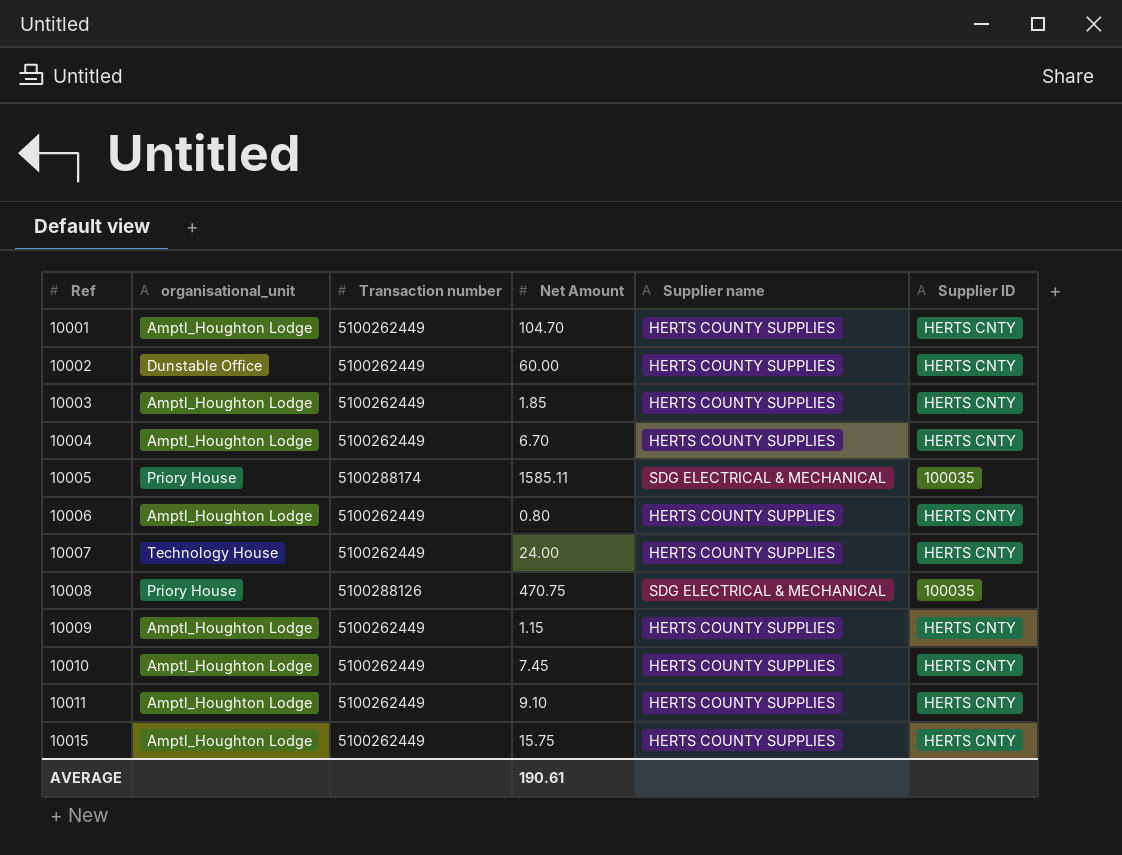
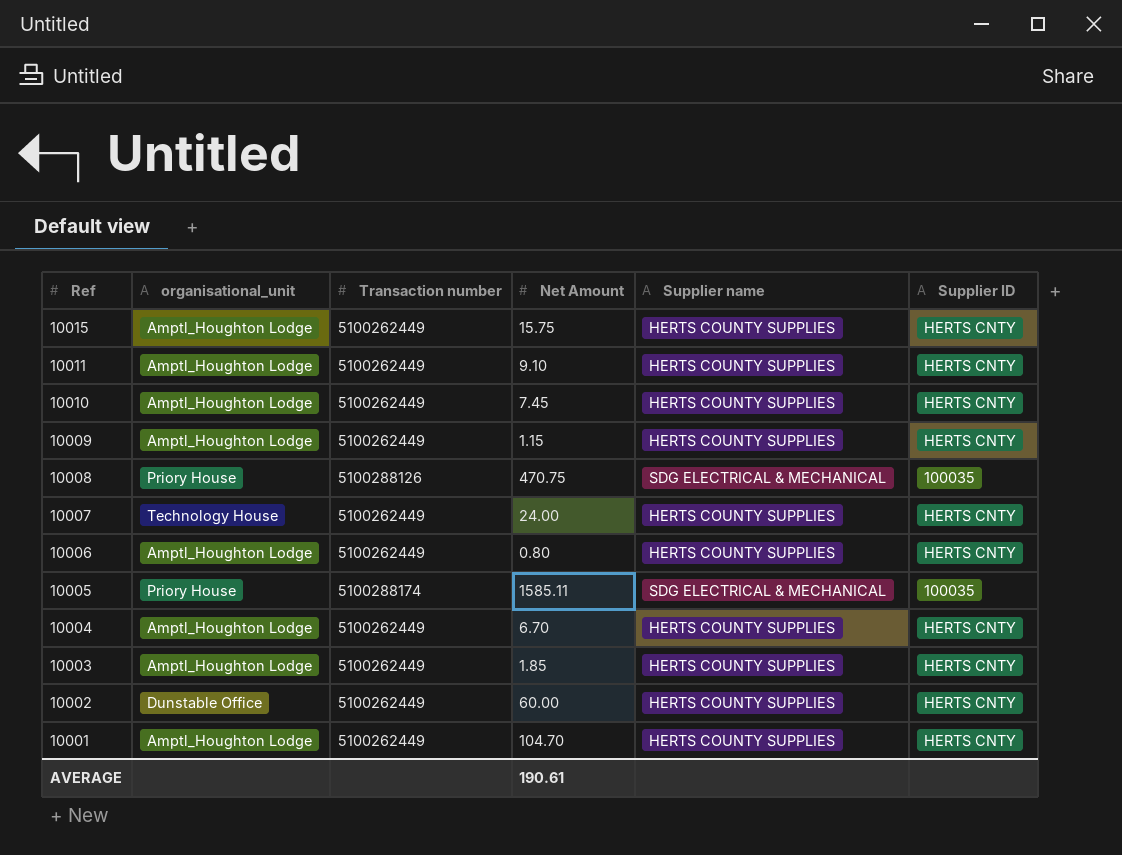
row order: Ref ascending -> Ref descending

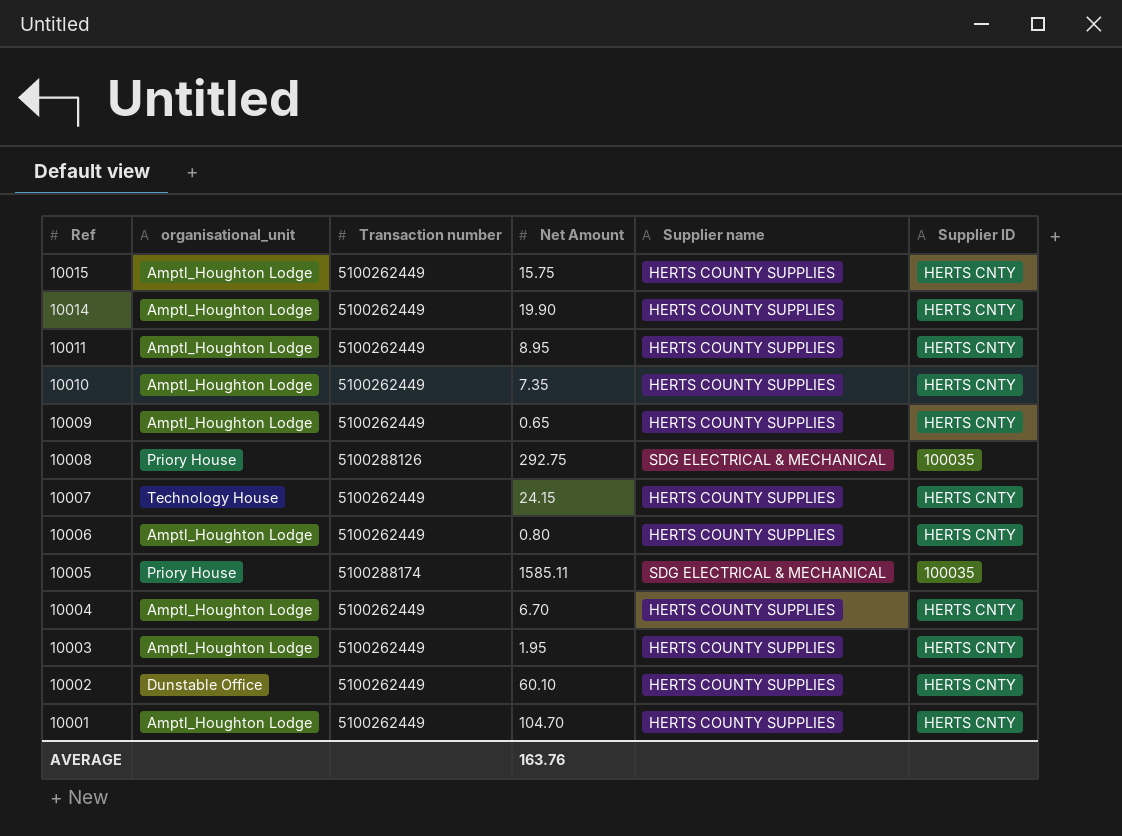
row 10014: none -> Amptl_Houghton Lodge | 5100262449 | 19.90 | HERTS COUNTY SUPPLIES | HERTS CNTY
10011 | Net Amount: 9.10 -> 8.95
10010 | Net Amount: 7.45 -> 7.35
10009 | Net Amount: 1.15 -> 0.65
10008 | Net Amount: 470.75 -> 292.75
10007 | Net Amount: 24.00 -> 24.15
10003 | Net Amount: 1.85 -> 1.95
10002 | Net Amount: 60.00 -> 60.10
AVERAGE | Net Amount: 190.61 -> 163.76

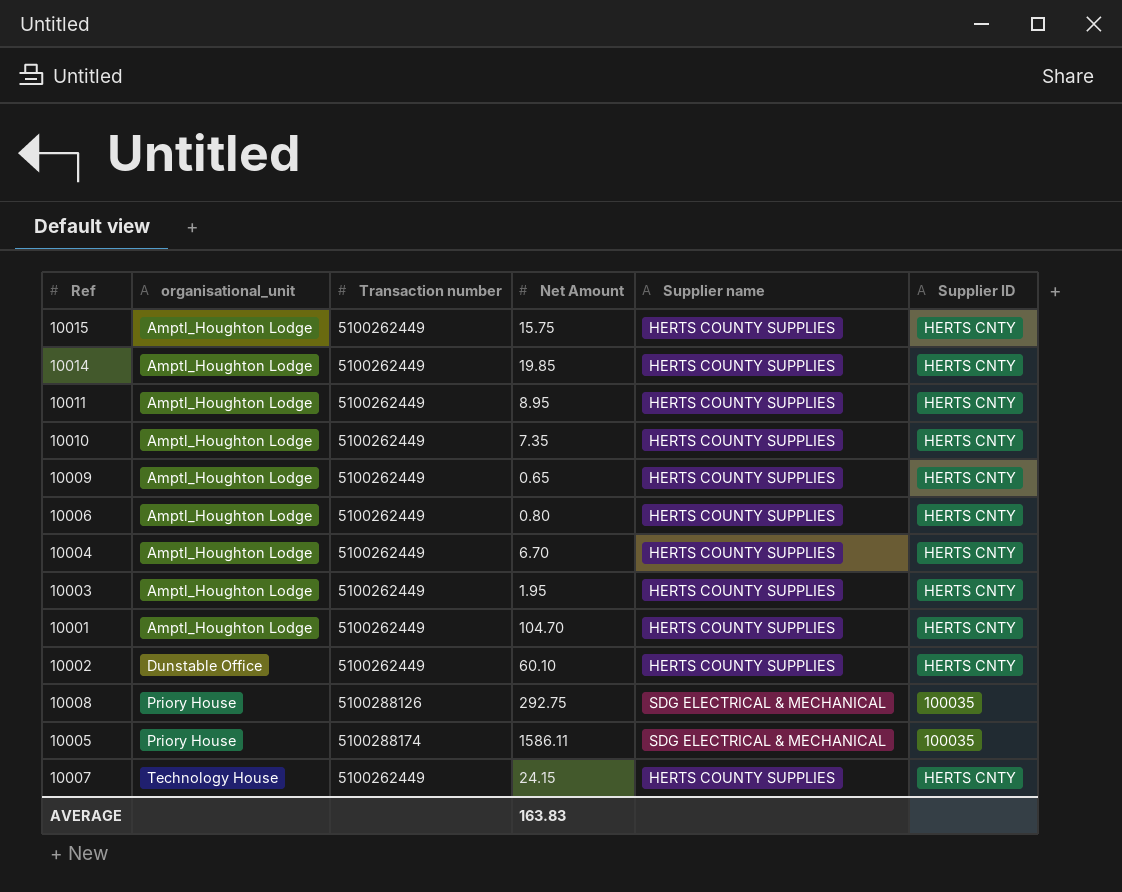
row order: Ref descending -> organisational_unit ascending
10014 | Net Amount: 19.90 -> 19.85
10005 | Net Amount: 1585.11 -> 1586.11
AVERAGE | Net Amount: 163.76 -> 163.83

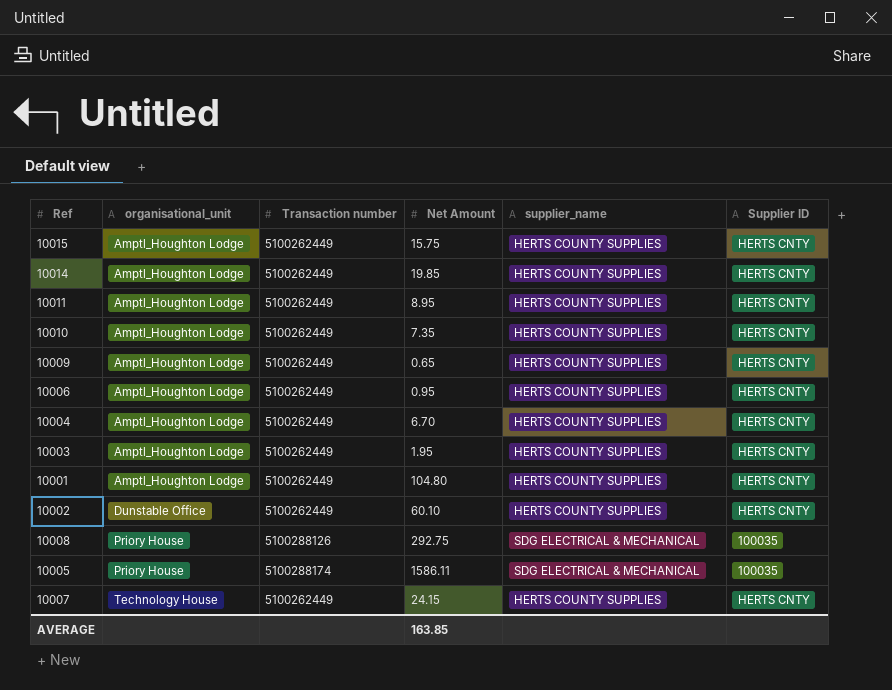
column name: Supplier name -> supplier_name
10006 | Net Amount: 0.80 -> 0.95
10001 | Net Amount: 104.70 -> 104.80
AVERAGE | Net Amount: 163.83 -> 163.85

